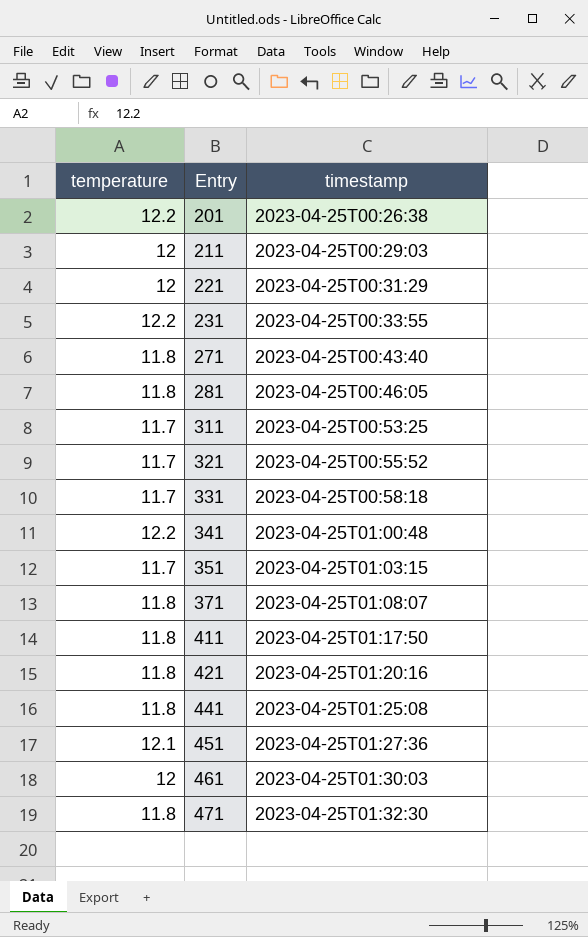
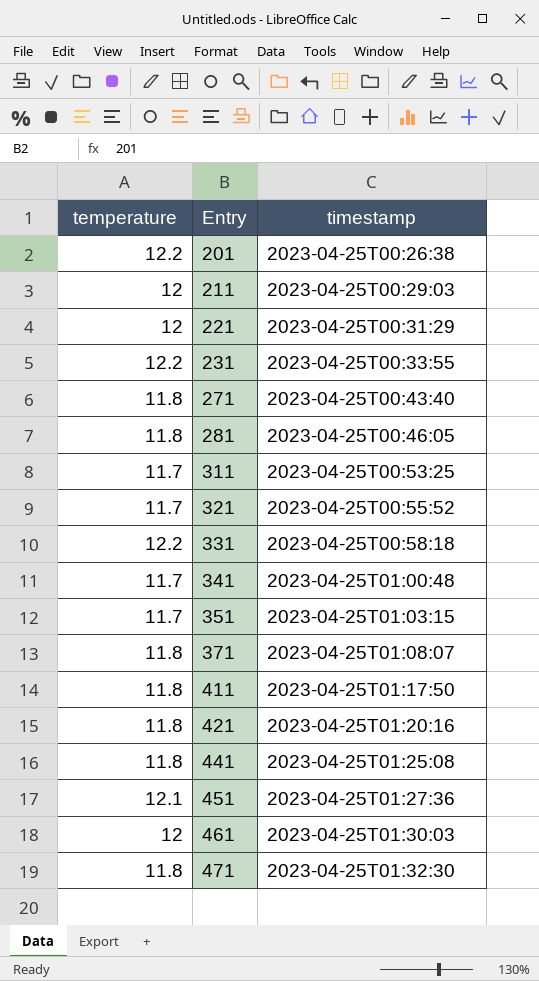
331 | temperature: 11.7 -> 12.2
341 | temperature: 12.2 -> 11.7

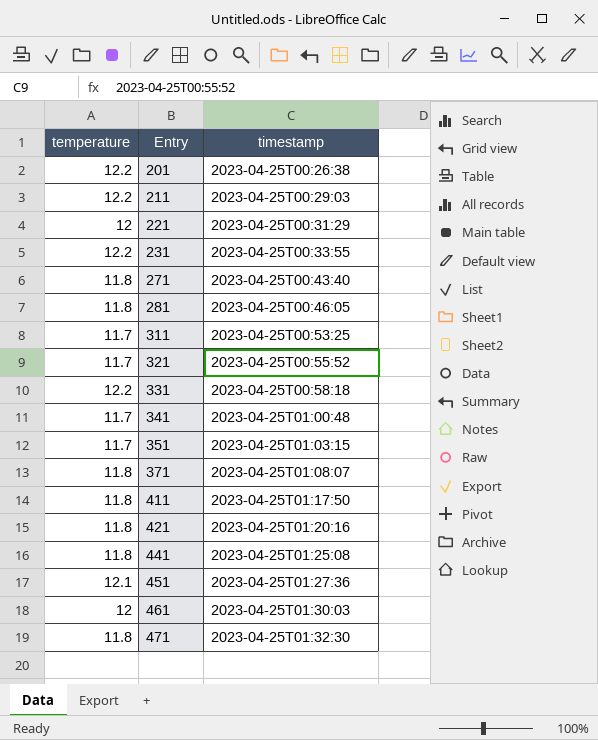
211 | temperature: 12 -> 12.2

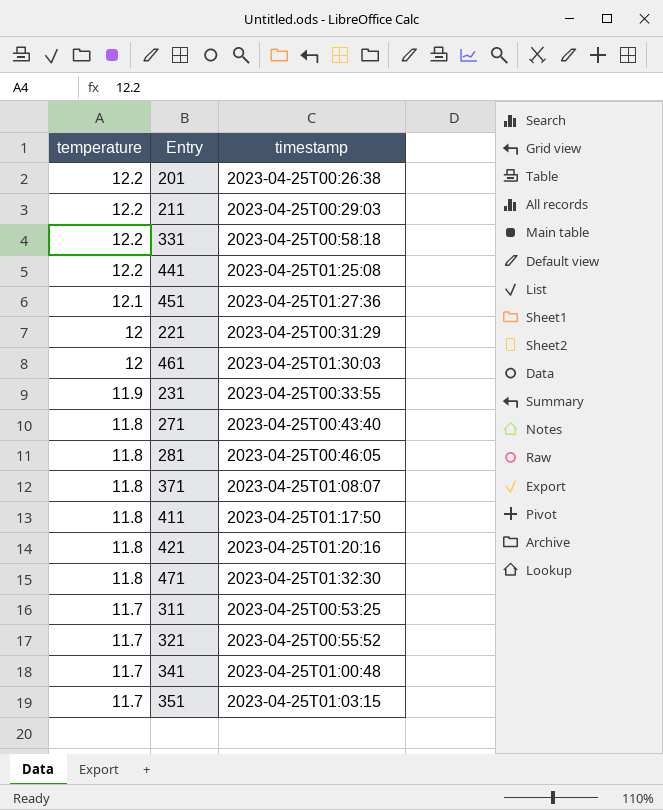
row order: Entry ascending -> temperature descending
441 | temperature: 11.8 -> 12.2
231 | temperature: 12.2 -> 11.9

